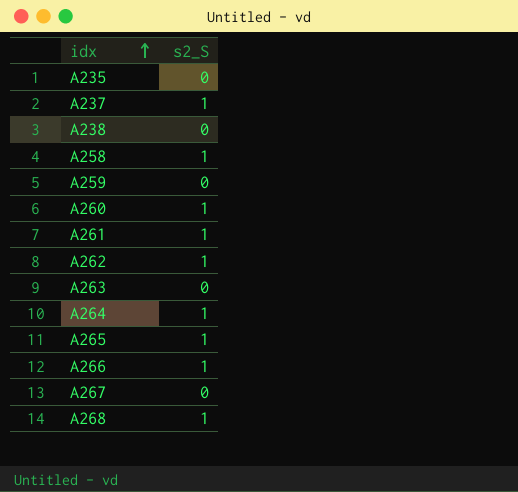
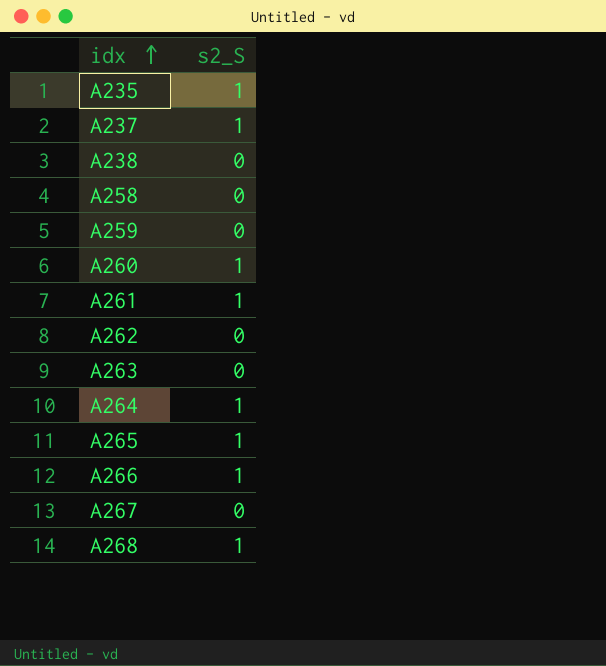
A235 | s2_S: 0 -> 1
A258 | s2_S: 1 -> 0
A262 | s2_S: 1 -> 0

